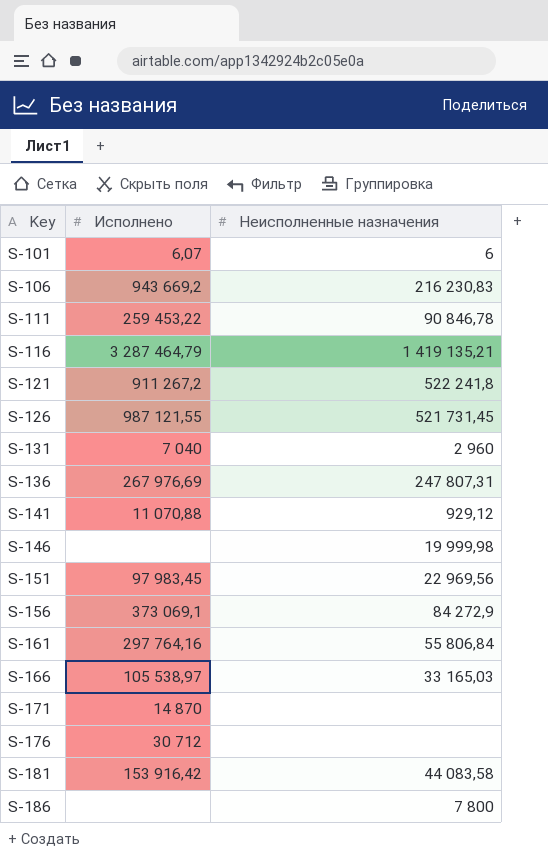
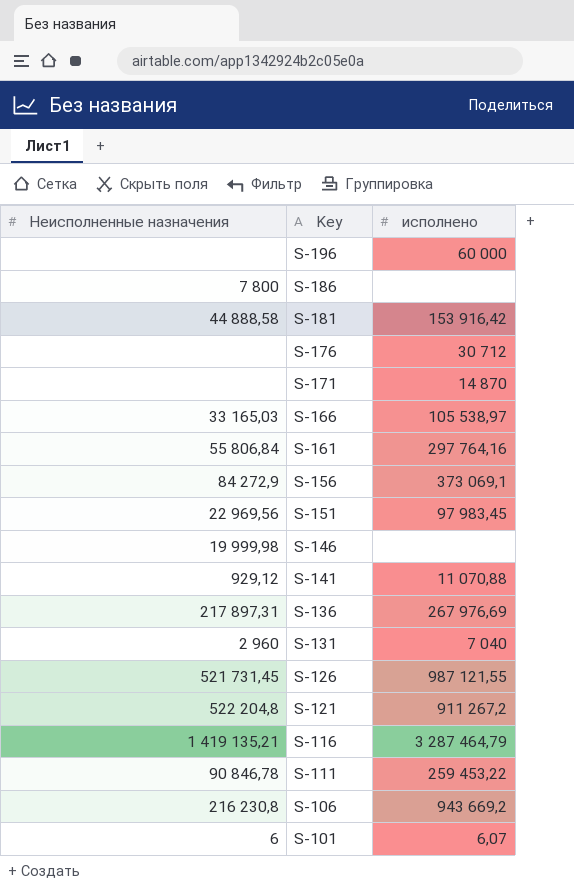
row order: Key ascending -> Key descending
column Неисполненные назначения | position: 3 -> 1
column name: Исполнено -> исполнено
row S-196: none -> none | 60 000
S-181 | Неисполненные назначения: 44 083,58 -> 44 888,58
S-136 | Неисполненные назначения: 247 807,31 -> 217 897,31
S-121 | Неисполненные назначения: 522 241,8 -> 522 204,8
S-106 | Неисполненные назначения: 216 230,83 -> 216 230,8

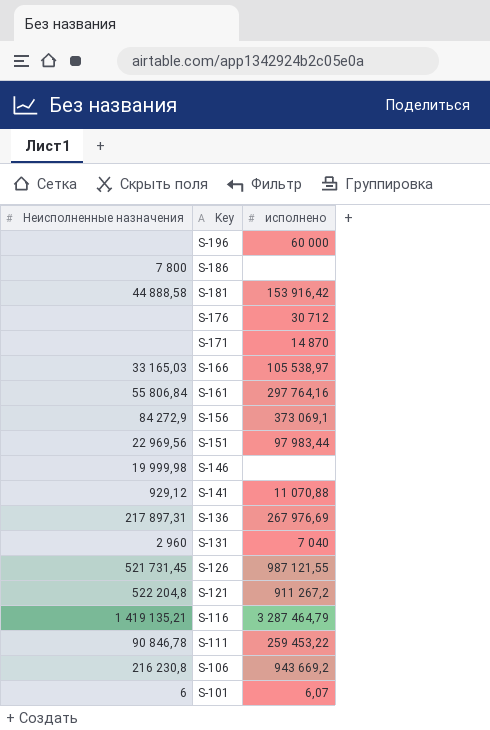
S-151 | исполнено: 97 983,45 -> 97 983,44

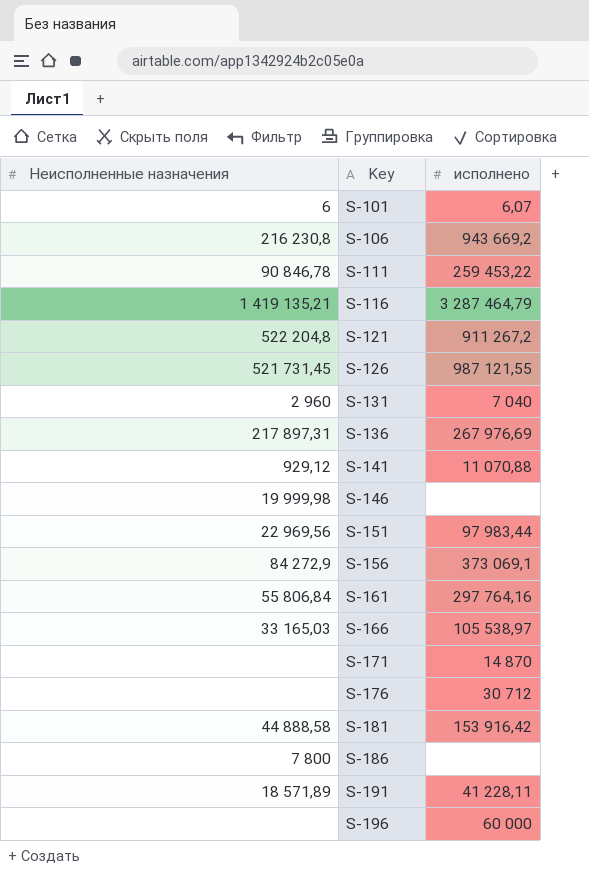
row order: Key descending -> Key ascending
row S-191: none -> 18 571,89 | 41 228,11

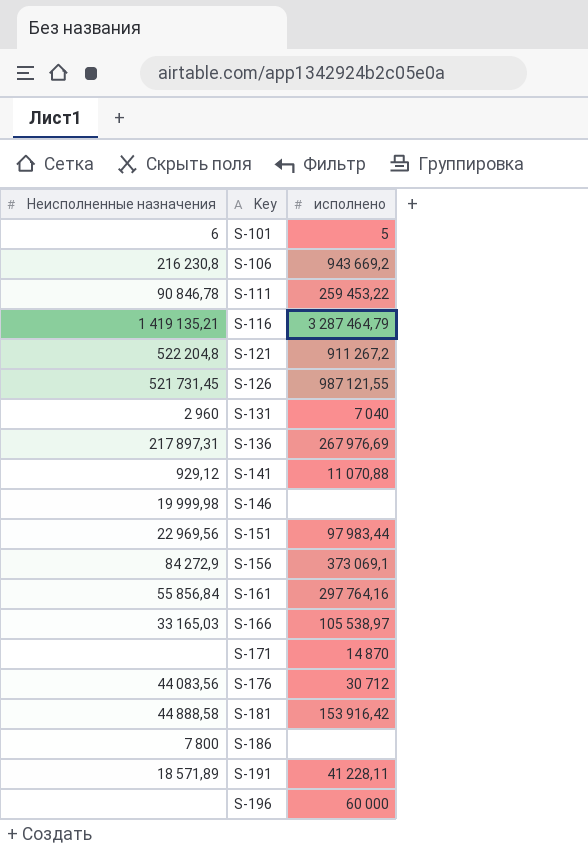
S-101 | исполнено: 6,07 -> 5
S-161 | Неисполненные назначения: 55 806,84 -> 55 856,84
S-176 | Неисполненные назначения: none -> 44 083,56

